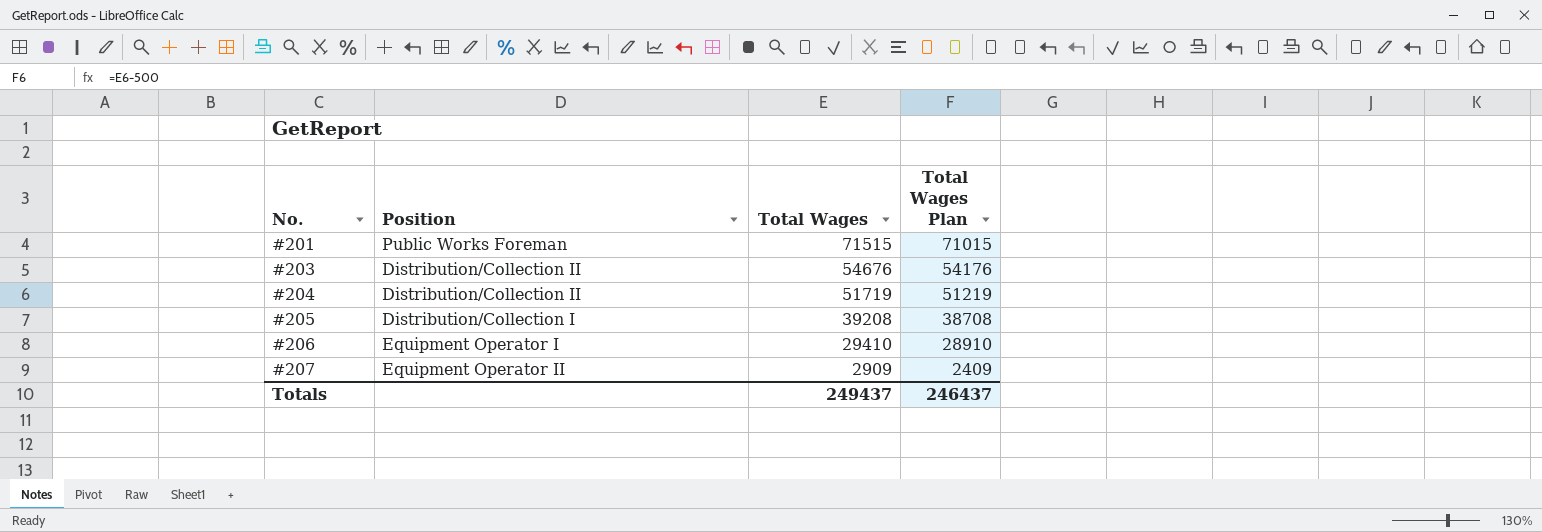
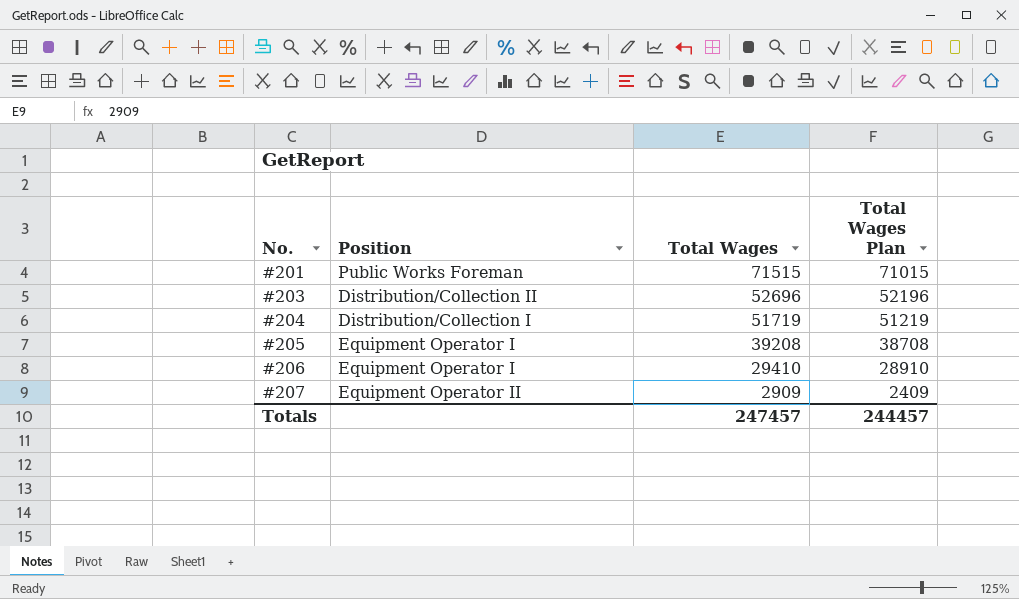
#203 | Total Wages: 54676 -> 52696
#203 | Total Wages Plan: 54176 -> 52196
#204 | Position: Distribution/Collection II -> Distribution/Collection I
#205 | Position: Distribution/Collection I -> Equipment Operator I
Totals | Total Wages: 249437 -> 247457
Totals | Total Wages Plan: 246437 -> 244457

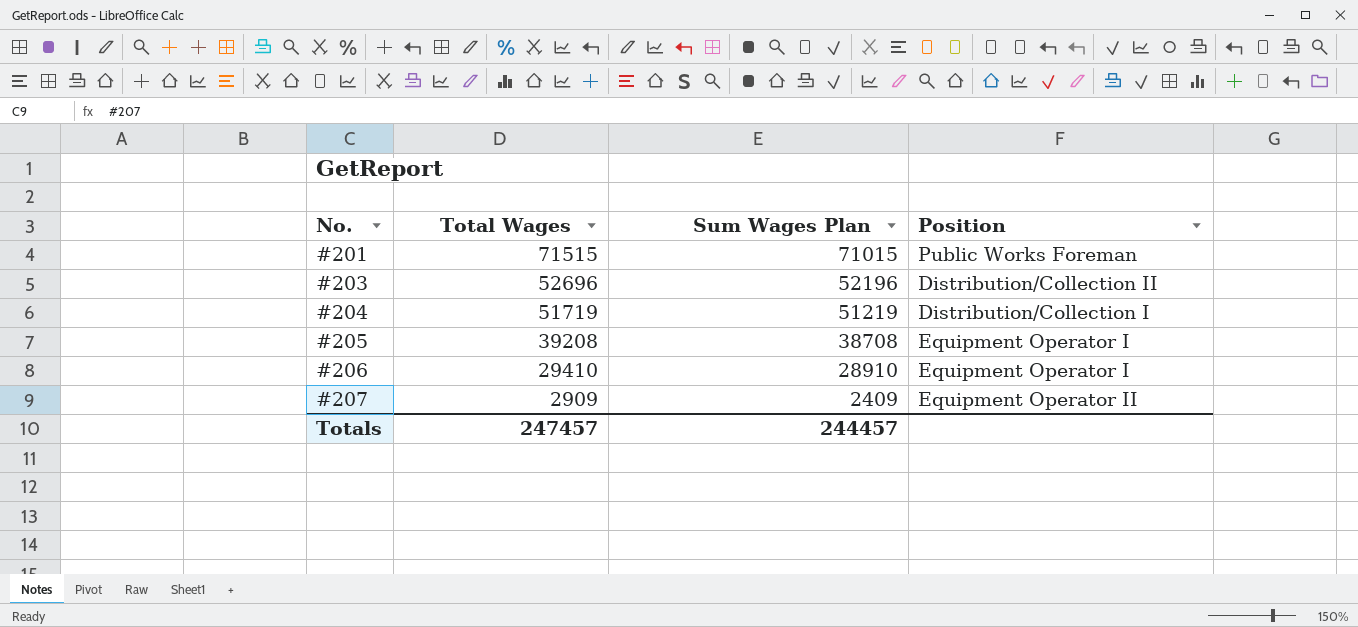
column name: Total Wages Plan -> Sum Wages Plan
column Position | position: 2 -> 4

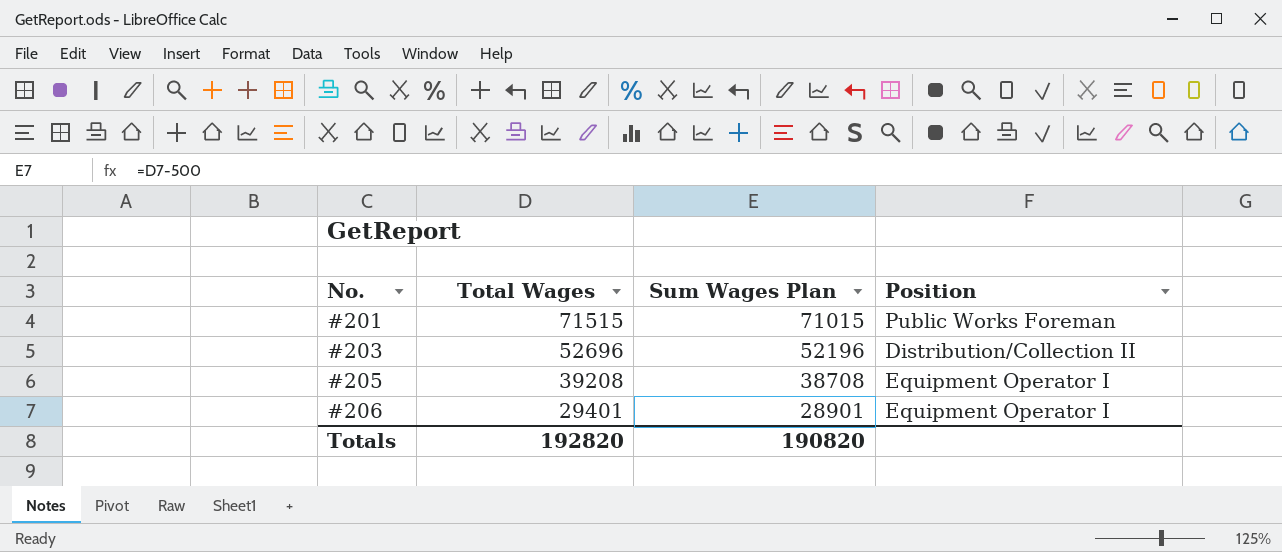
row #204: 51719 | 51219 | Distribution/Collection I -> none
row #207: 2909 | 2409 | Equipment Operator II -> none
#206 | Total Wages: 29410 -> 29401
#206 | Sum Wages Plan: 28910 -> 28901
Totals | Total Wages: 247457 -> 192820
Totals | Sum Wages Plan: 244457 -> 190820

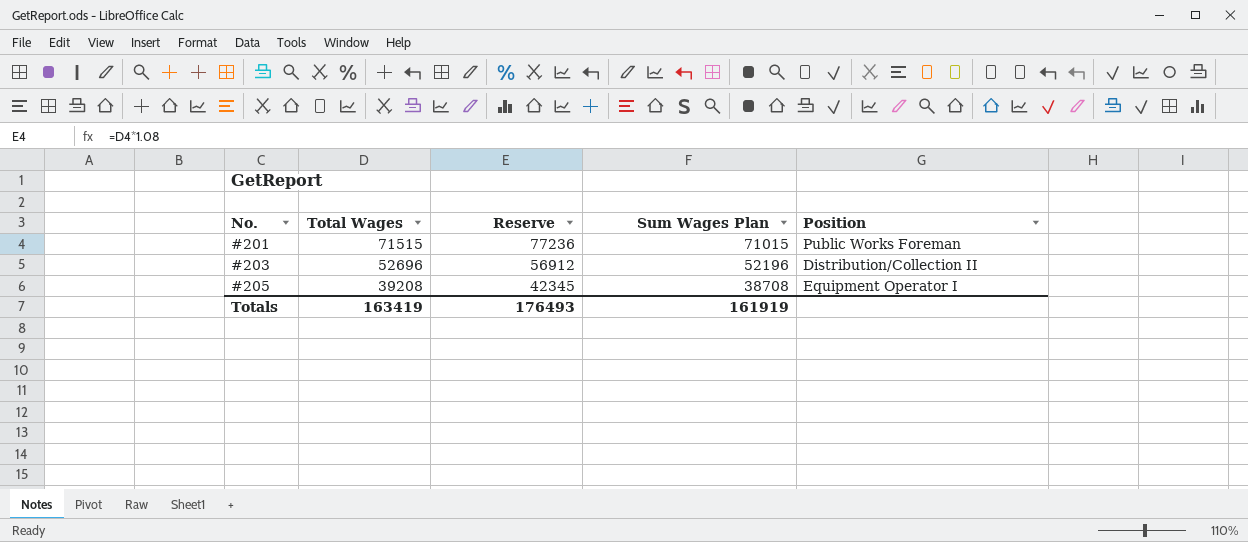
column Reserve | formula: none -> [Total Wages] * 1.08
row #206: 29401 | 28901 | Equipment Operator I -> none
Totals | Total Wages: 192820 -> 163419
Totals | Sum Wages Plan: 190820 -> 161919

